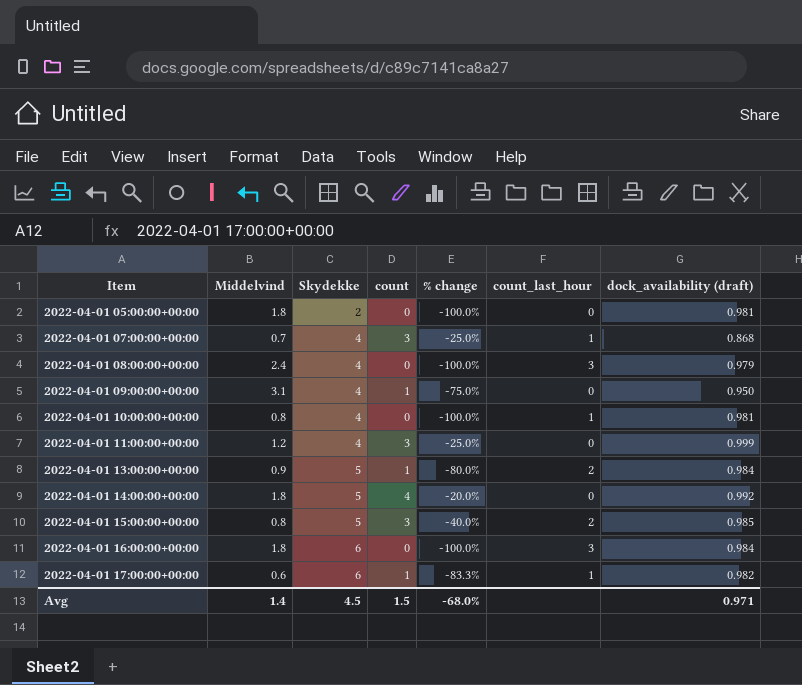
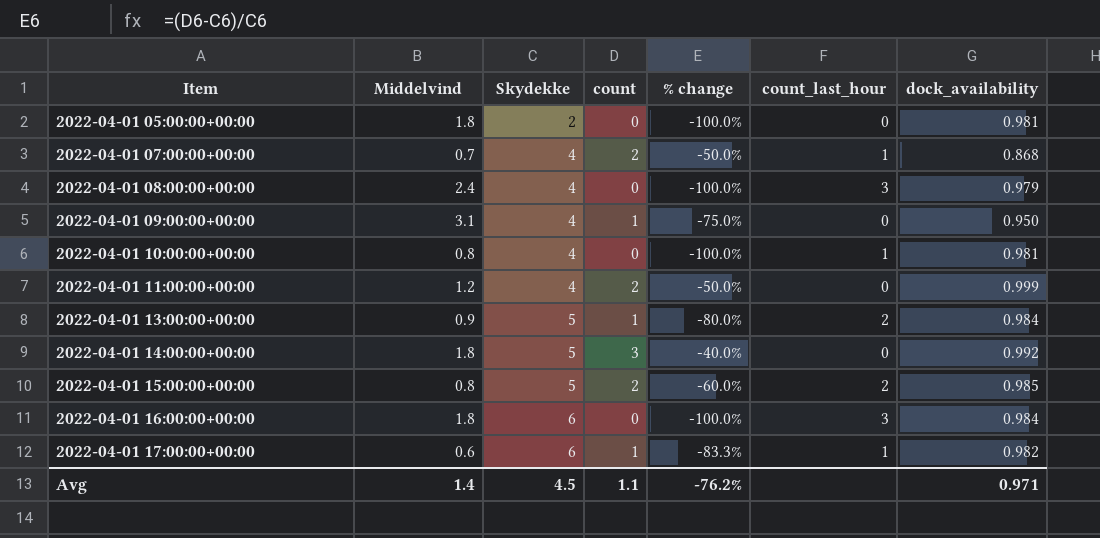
column name: dock_availability (draft) -> dock_availability
2022-04-01 07:00:00+00:00 | count: 3 -> 2
2022-04-01 07:00:00+00:00 | % change: -25.0% -> -50.0%
2022-04-01 11:00:00+00:00 | count: 3 -> 2
2022-04-01 11:00:00+00:00 | % change: -25.0% -> -50.0%
2022-04-01 14:00:00+00:00 | count: 4 -> 3
2022-04-01 14:00:00+00:00 | % change: -20.0% -> -40.0%
2022-04-01 15:00:00+00:00 | count: 3 -> 2
2022-04-01 15:00:00+00:00 | % change: -40.0% -> -60.0%
Avg | count: 1.5 -> 1.1
Avg | % change: -68.0% -> -76.2%

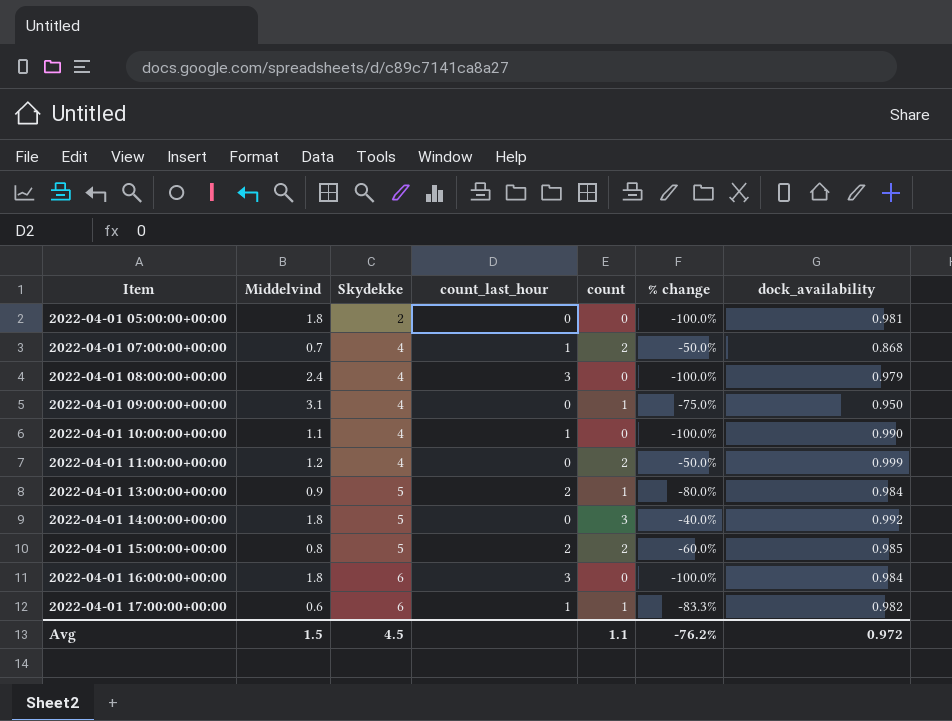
column count_last_hour | position: 6 -> 4
2022-04-01 10:00:00+00:00 | Middelvind: 0.8 -> 1.1
2022-04-01 10:00:00+00:00 | dock_availability: 0.981 -> 0.990
Avg | Middelvind: 1.4 -> 1.5
Avg | dock_availability: 0.971 -> 0.972

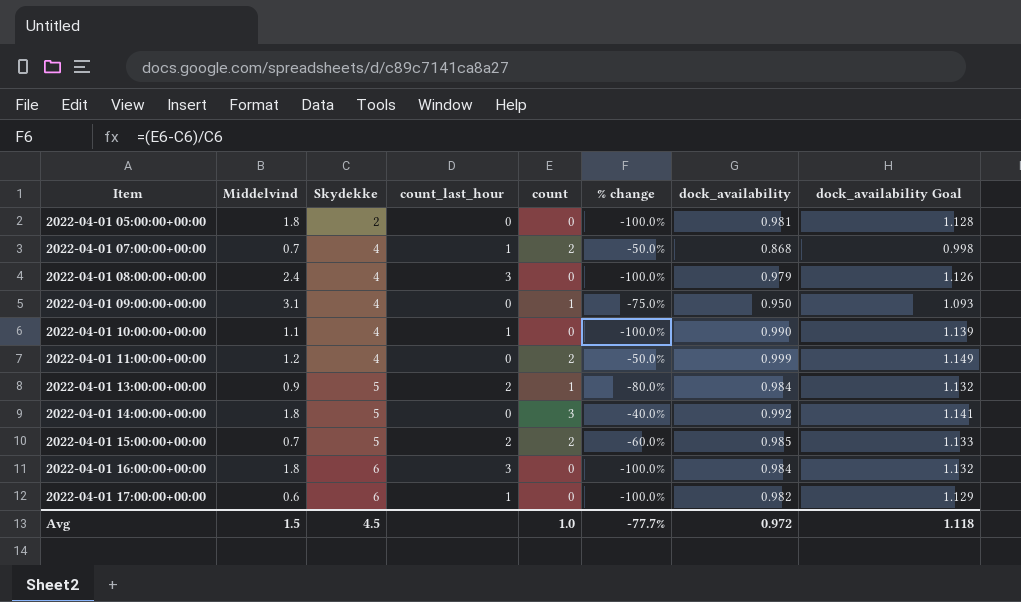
column dock_availability Goal | formula: none -> [dock_availability] * 1.15
2022-04-01 15:00:00+00:00 | Middelvind: 0.8 -> 0.7
2022-04-01 17:00:00+00:00 | count: 1 -> 0
2022-04-01 17:00:00+00:00 | % change: -83.3% -> -100.0%
Avg | count: 1.1 -> 1.0
Avg | % change: -76.2% -> -77.7%

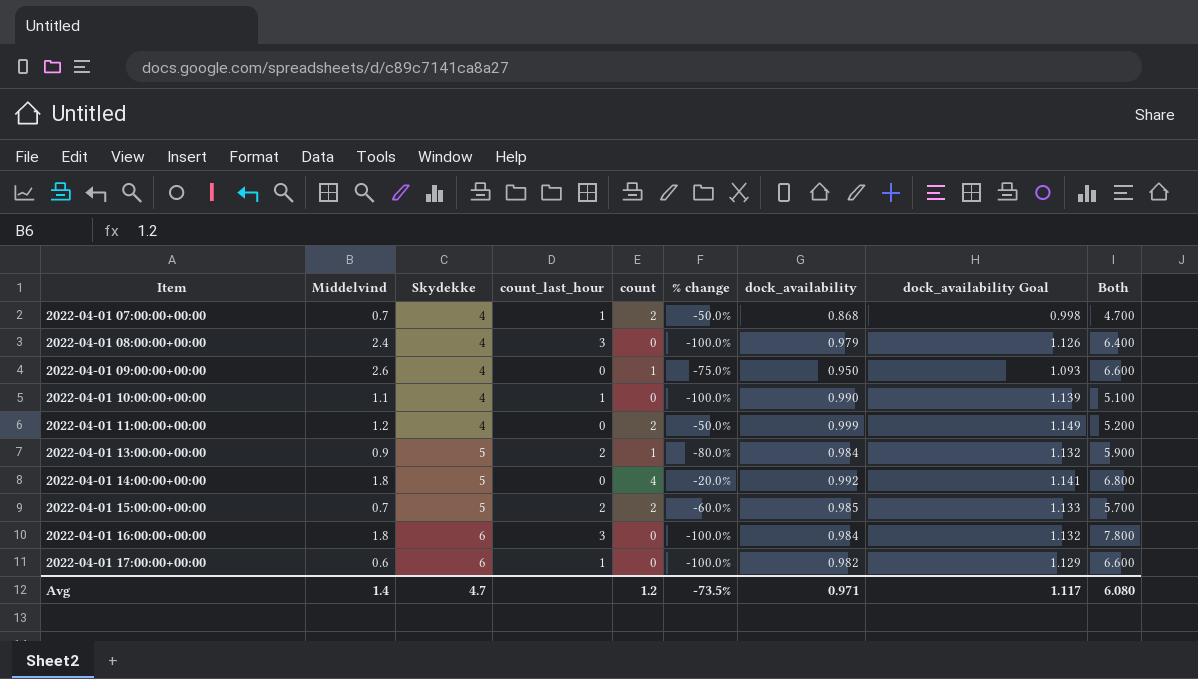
column Both | formula: none -> [Middelvind] + [Skydekke]
row 2022-04-01 05:00:00+00:00: 1.8 | 2 | 0 | 0 | -100.0% | 0.981 | 1.128 -> none
2022-04-01 09:00:00+00:00 | Middelvind: 3.1 -> 2.6
2022-04-01 14:00:00+00:00 | count: 3 -> 4
2022-04-01 14:00:00+00:00 | % change: -40.0% -> -20.0%
Avg | Middelvind: 1.5 -> 1.4
Avg | Skydekke: 4.5 -> 4.7
Avg | count: 1.0 -> 1.2
Avg | % change: -77.7% -> -73.5%
Avg | dock_availability: 0.972 -> 0.971
Avg | dock_availability Goal: 1.118 -> 1.117

